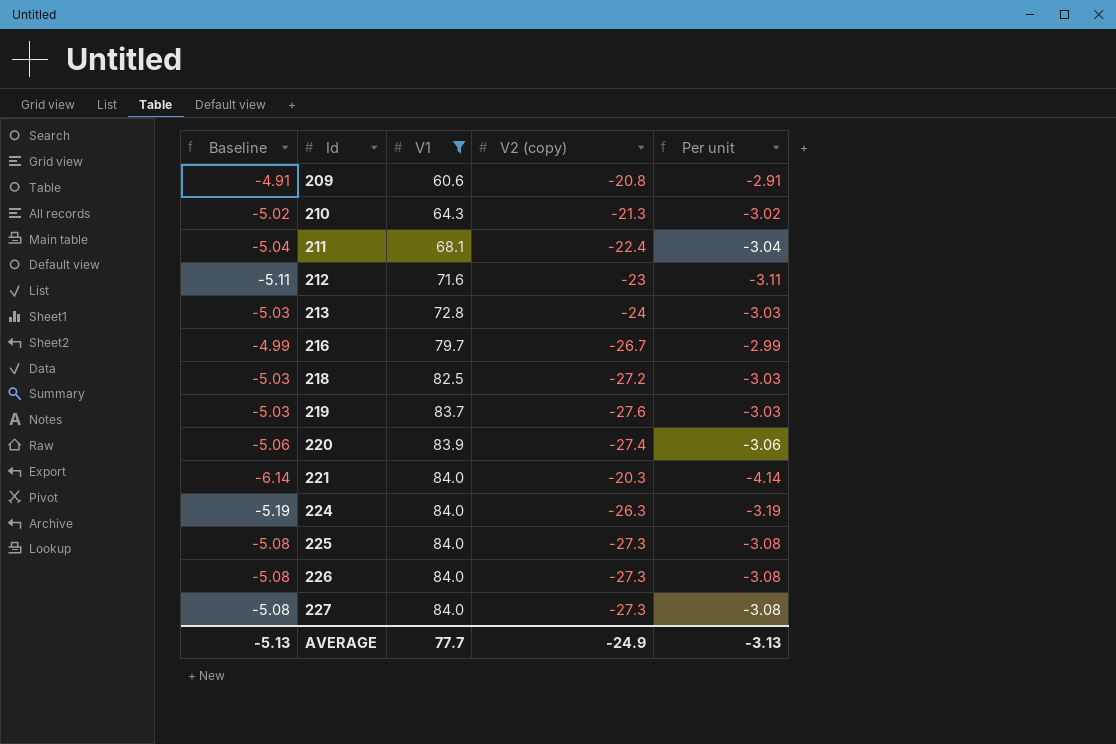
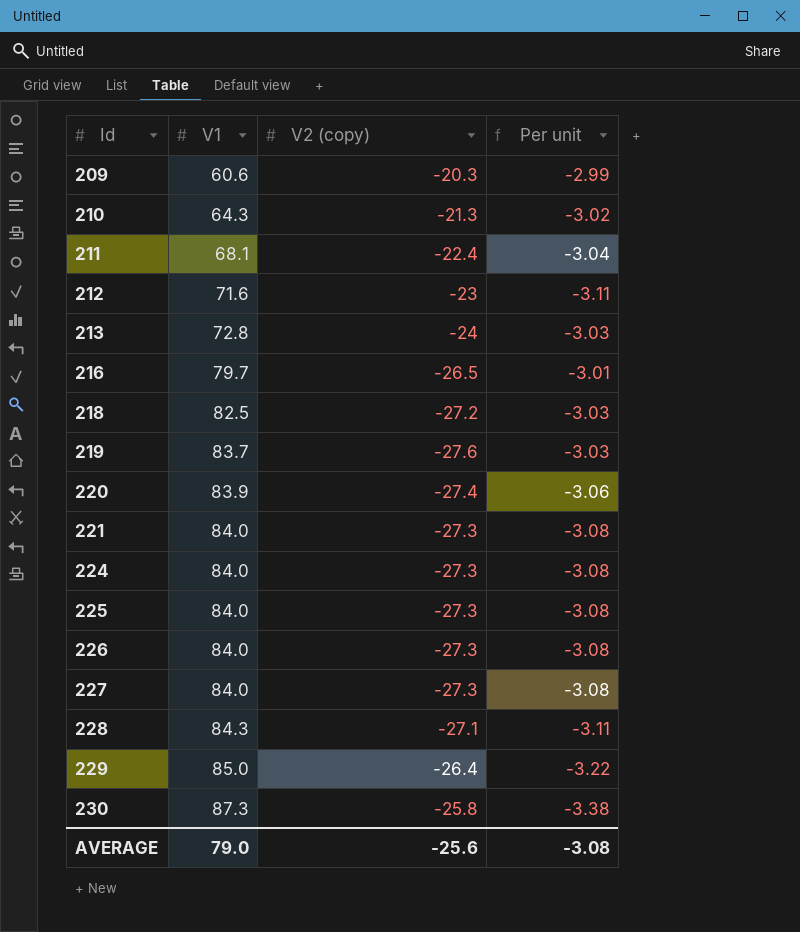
filter: V1 <= 84.0 -> none
column Baseline | formula: [Per unit] - 2 -> none
209 | V2 (copy): -20.8 -> -20.3
209 | Per unit: -2.91 -> -2.99
216 | V2 (copy): -26.7 -> -26.5
216 | Per unit: -2.99 -> -3.01
221 | V2 (copy): -20.3 -> -27.3
221 | Per unit: -4.14 -> -3.08
224 | V2 (copy): -26.3 -> -27.3
224 | Per unit: -3.19 -> -3.08
AVERAGE | V1: 77.7 -> 79.0
AVERAGE | V2 (copy): -24.9 -> -25.6
AVERAGE | Per unit: -3.13 -> -3.08

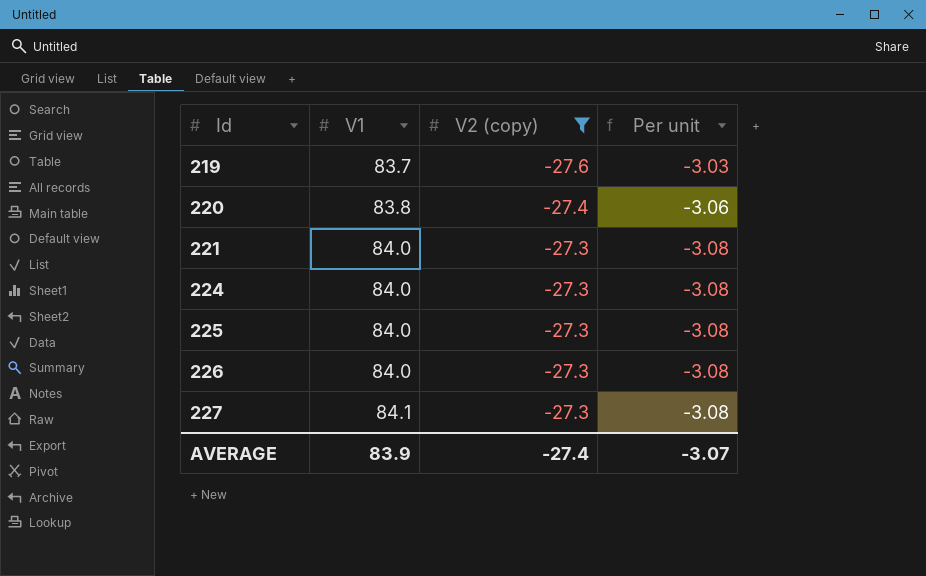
filter: none -> V2 (copy) <= -27.3
220 | V1: 83.9 -> 83.8
227 | V1: 84.0 -> 84.1
AVERAGE | V1: 79.0 -> 83.9
AVERAGE | V2 (copy): -25.6 -> -27.4
AVERAGE | Per unit: -3.08 -> -3.07

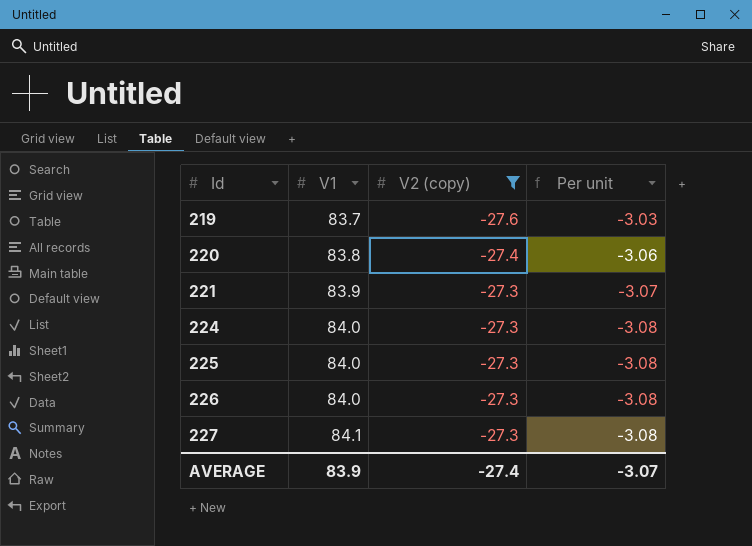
221 | V1: 84.0 -> 83.9
221 | Per unit: -3.08 -> -3.07

